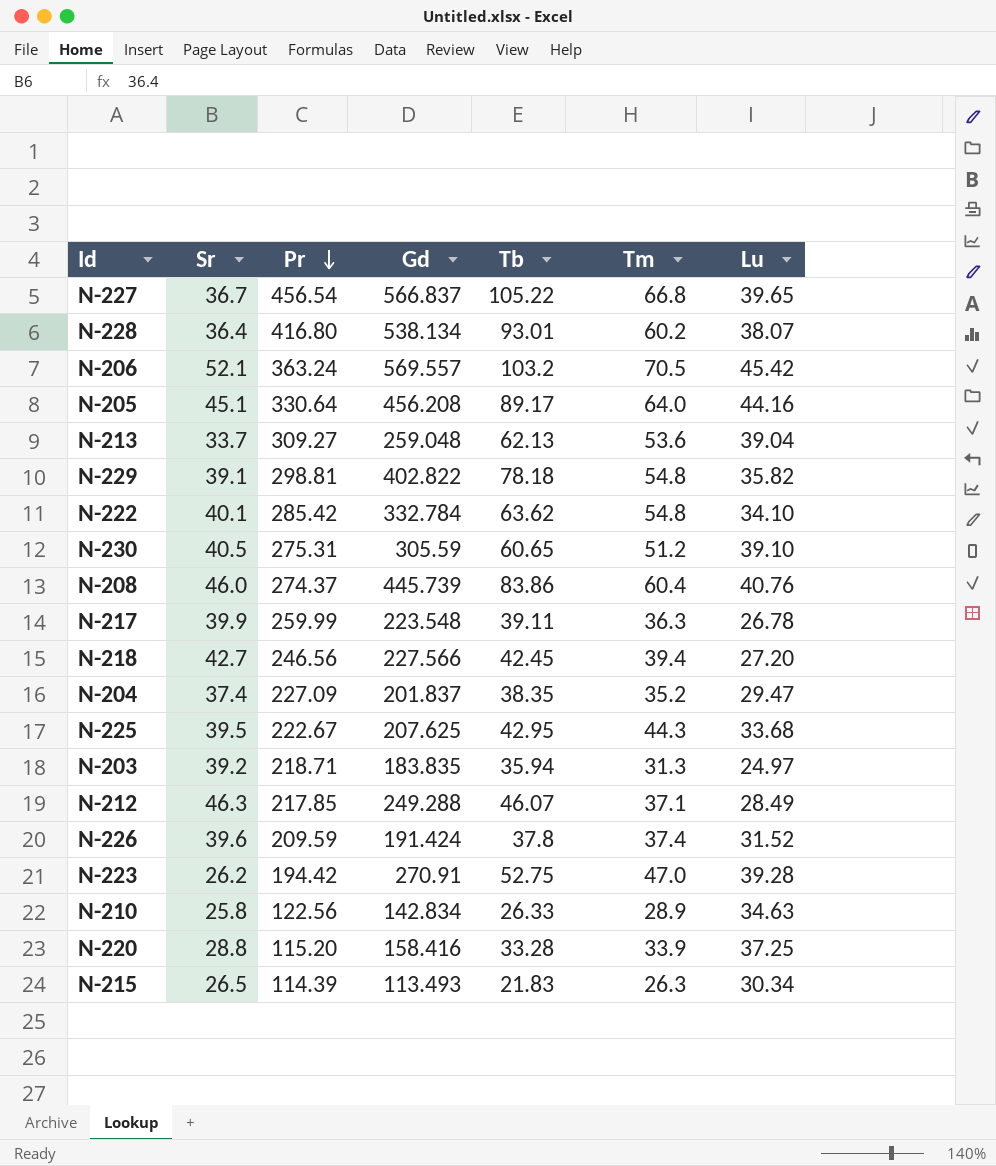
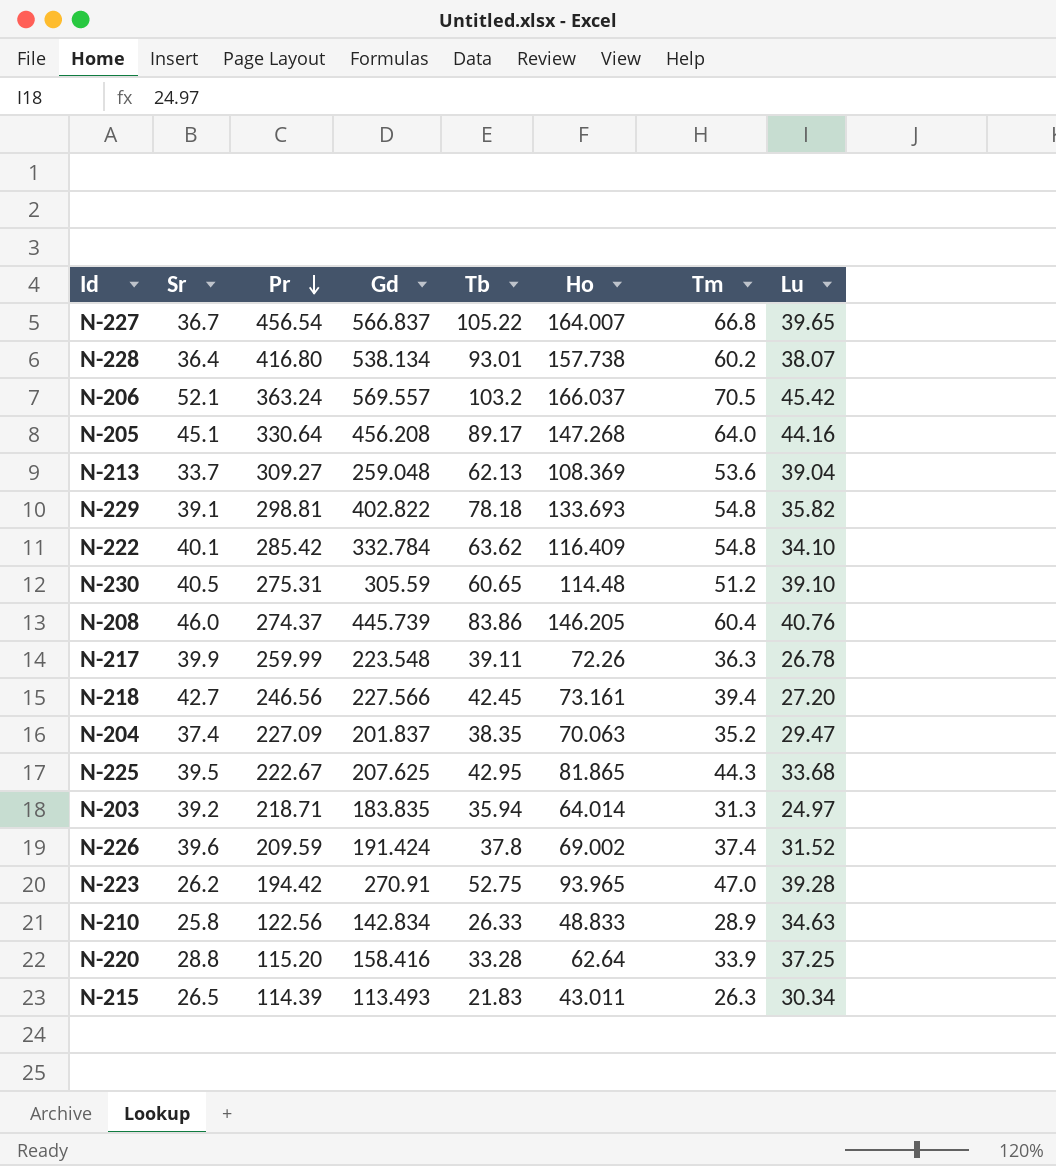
column Ho | position: none -> 6
row N-212: 46.3 | 217.85 | 249.288 | 46.07 | 37.1 | 28.49 -> none

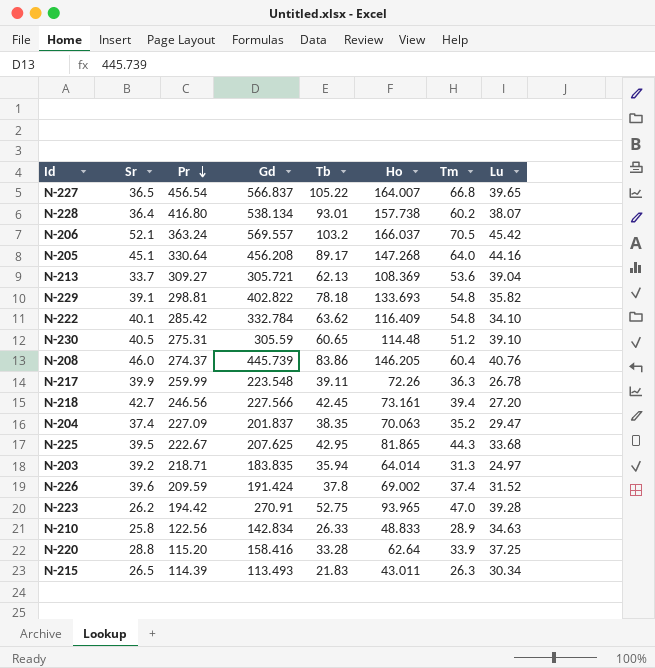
N-227 | Sr: 36.7 -> 36.5
N-213 | Gd: 259.048 -> 305.721

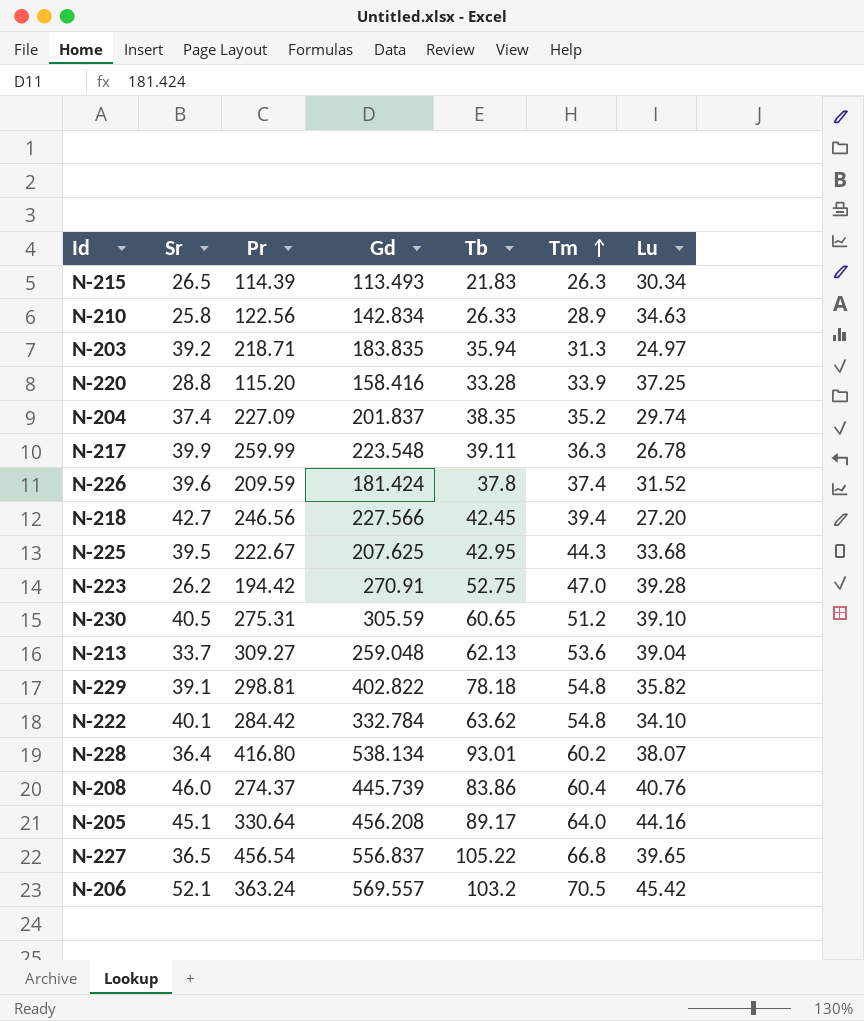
row order: Pr descending -> Tm ascending
column Ho | position: 6 -> none
N-204 | Lu: 29.47 -> 29.74
N-226 | Gd: 191.424 -> 181.424
N-213 | Gd: 305.721 -> 259.048
N-222 | Pr: 285.42 -> 284.42
N-227 | Gd: 566.837 -> 556.837

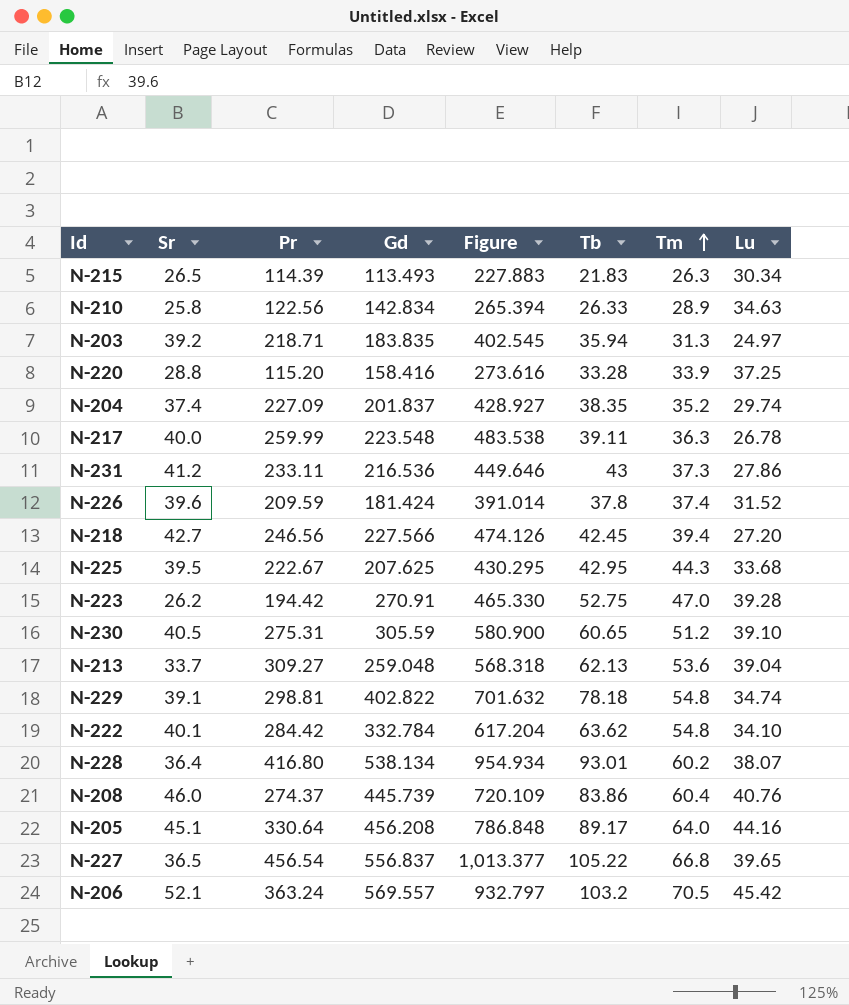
column Figure | formula: none -> [Pr] + [Gd]
N-217 | Sr: 39.9 -> 40.0
row N-231: none -> 41.2 | 233.11 | 216.536 | 449.646 | 43 | 37.3 | 27.86
N-229 | Lu: 35.82 -> 34.74

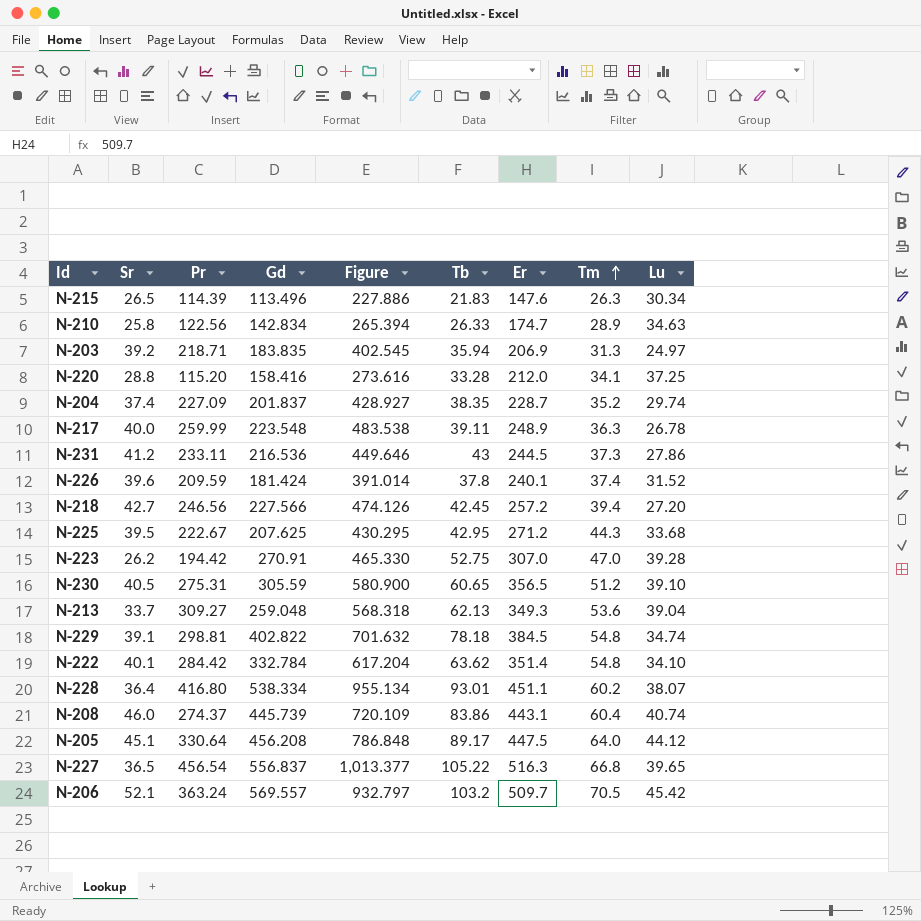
column Er | position: none -> 7
N-215 | Gd: 113.493 -> 113.496
N-215 | Figure: 227.883 -> 227.886
N-220 | Tm: 33.9 -> 34.1
N-228 | Gd: 538.134 -> 538.334
N-228 | Figure: 954.934 -> 955.134
N-208 | Lu: 40.76 -> 40.74
N-205 | Lu: 44.16 -> 44.12

